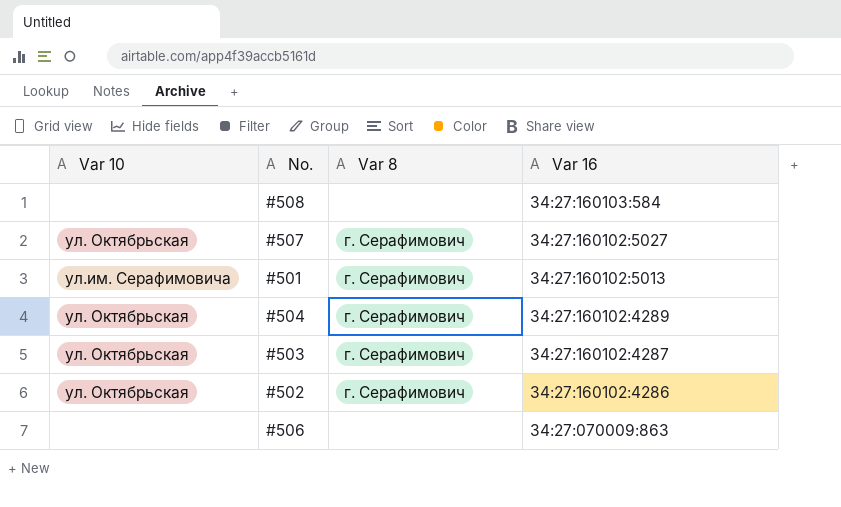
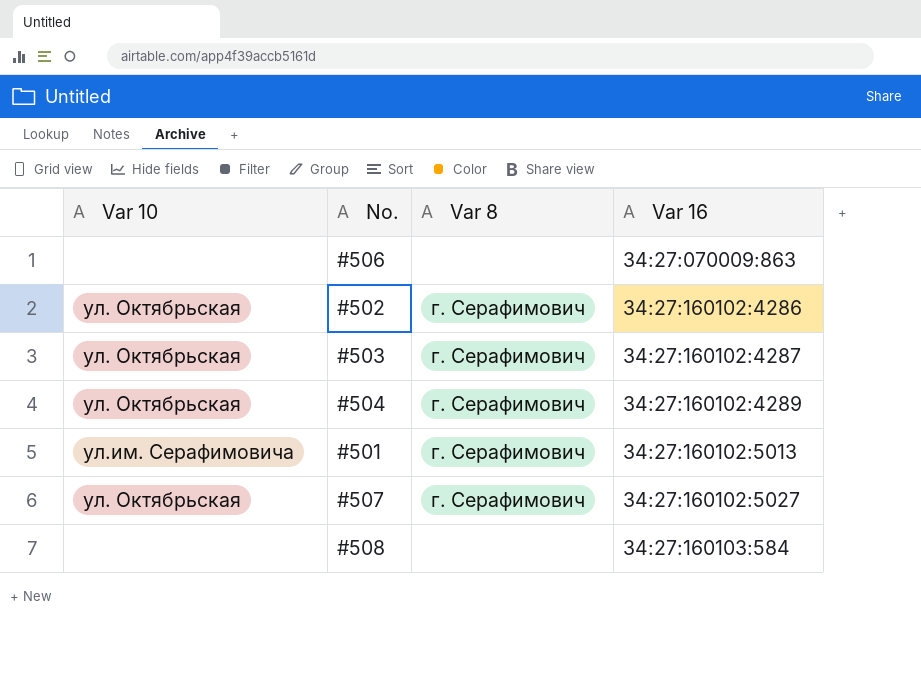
row order: Var 16 descending -> Var 16 ascending

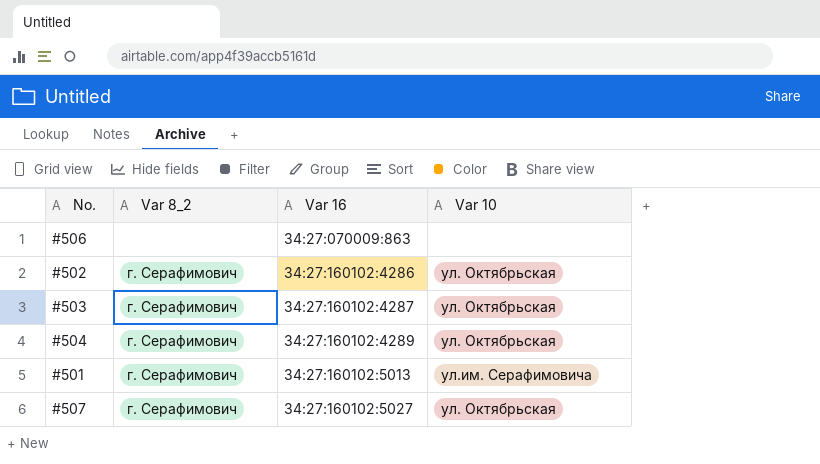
column name: Var 8 -> Var 8_2
column Var 10 | position: 1 -> 4
row #508: none | none | 34:27:160103:584 -> none

